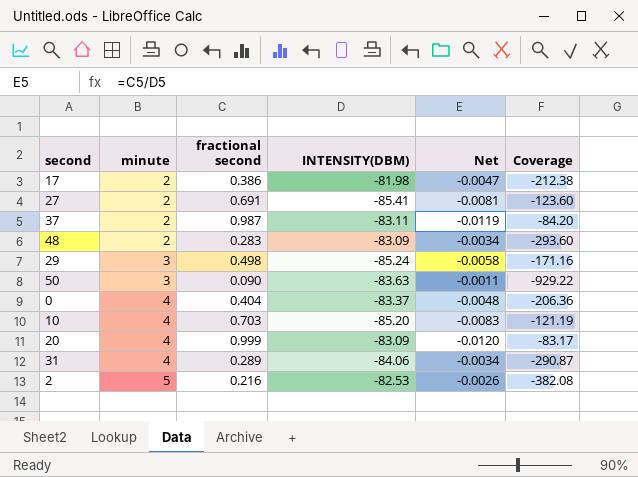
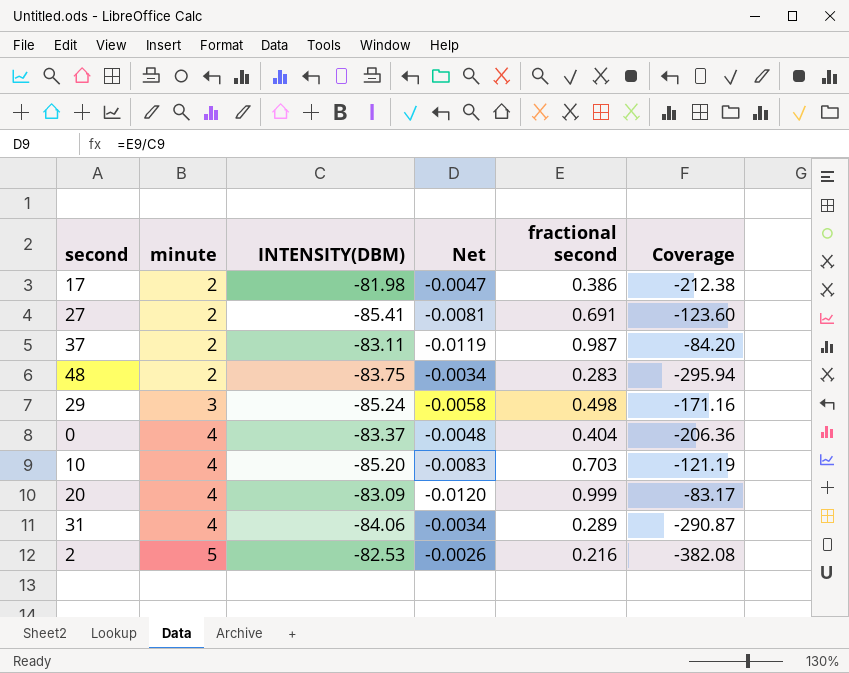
column fractional second | position: 3 -> 5
row 50: 3 | 0.090 | -83.63 | -0.0011 | -929.22 -> none
48 | INTENSITY(DBM): -83.09 -> -83.75
48 | Coverage: -293.60 -> -295.94

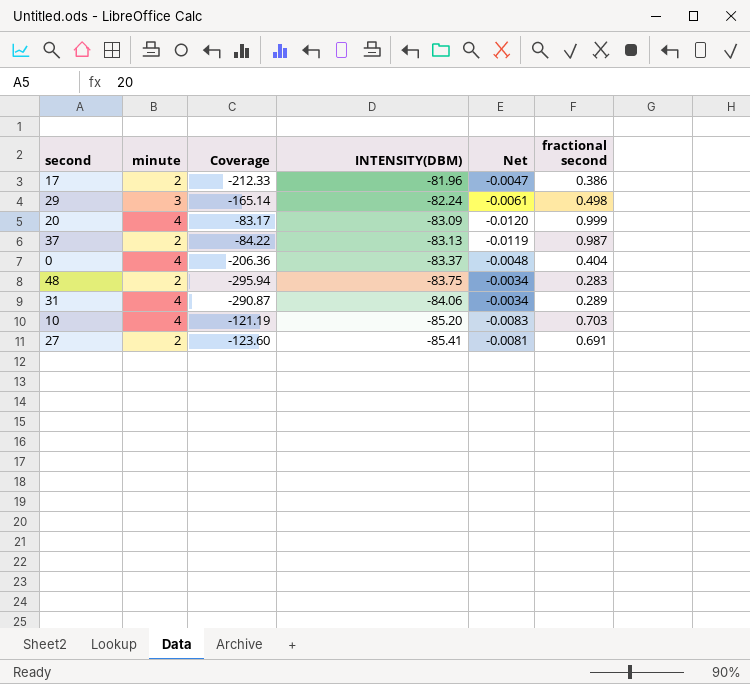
row order: minute ascending -> INTENSITY(DBM) descending
column Coverage | position: 6 -> 3
row 2: 5 | -82.53 | -0.0026 | 0.216 | -382.08 -> none
17 | Coverage: -212.38 -> -212.33
17 | INTENSITY(DBM): -81.98 -> -81.96
29 | Coverage: -171.16 -> -165.14
29 | INTENSITY(DBM): -85.24 -> -82.24
29 | Net: -0.0058 -> -0.0061
37 | Coverage: -84.20 -> -84.22
37 | INTENSITY(DBM): -83.11 -> -83.13

